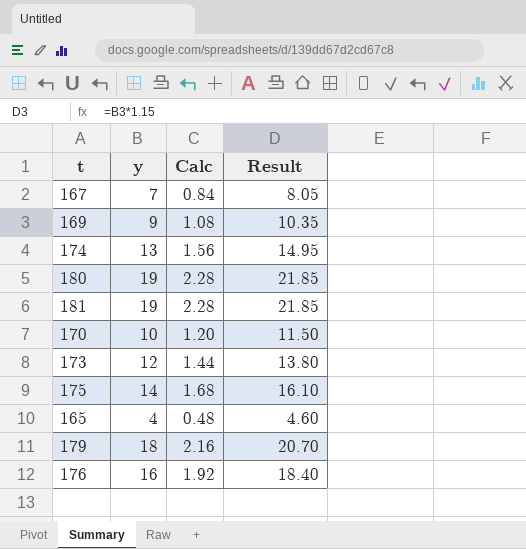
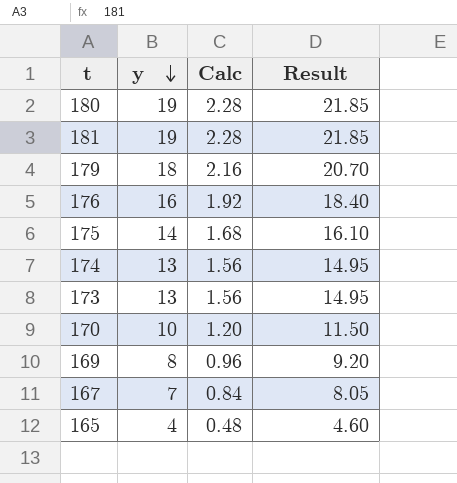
row order: none -> y descending
173 | y: 12 -> 13
173 | Calc: 1.44 -> 1.56
173 | Result: 13.80 -> 14.95
169 | y: 9 -> 8
169 | Calc: 1.08 -> 0.96
169 | Result: 10.35 -> 9.20

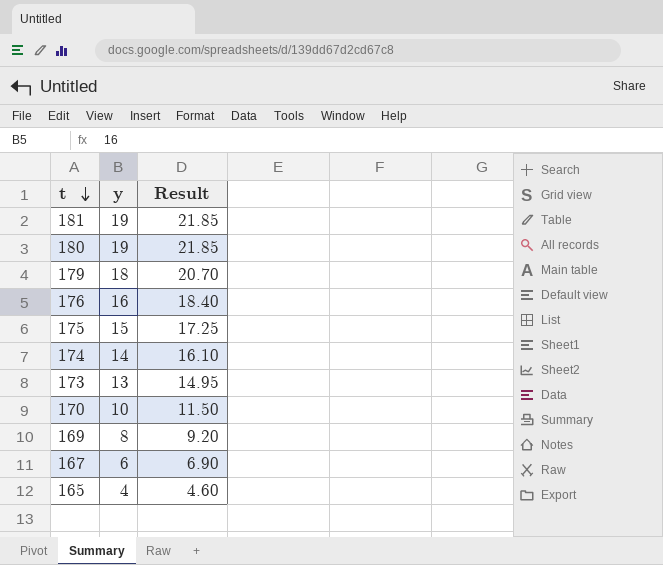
row order: y descending -> t descending
column Calc | formula: [y] * 0.12 -> none
175 | y: 14 -> 15
175 | Result: 16.10 -> 17.25
174 | y: 13 -> 14
174 | Result: 14.95 -> 16.10
167 | y: 7 -> 6
167 | Result: 8.05 -> 6.90

